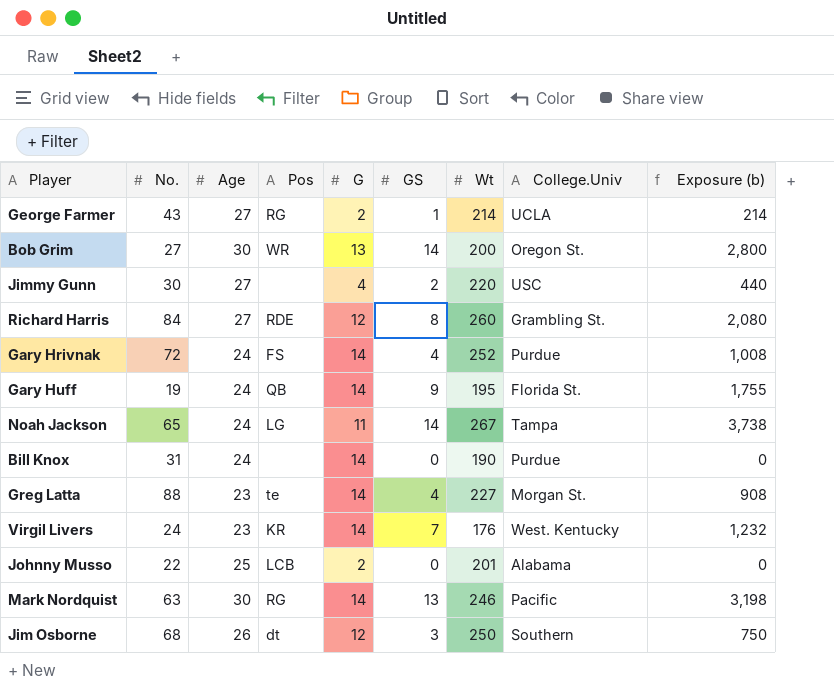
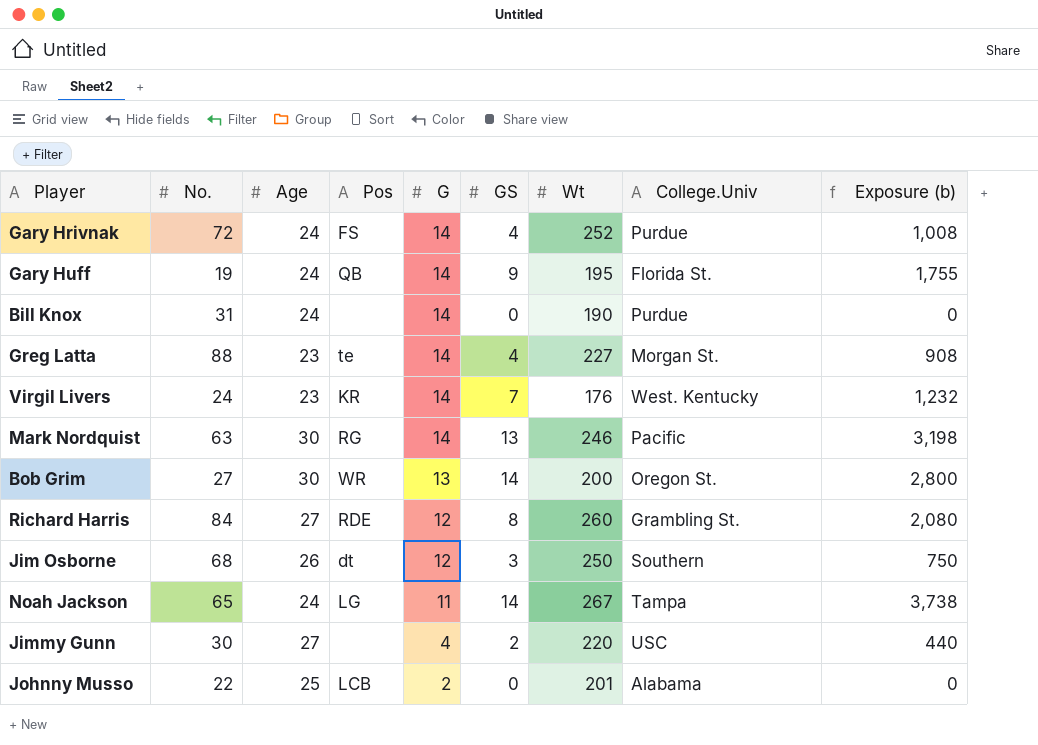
row order: none -> G descending
row George Farmer: 43 | 27 | RG | 2 | 1 | 214 | UCLA | 214 -> none

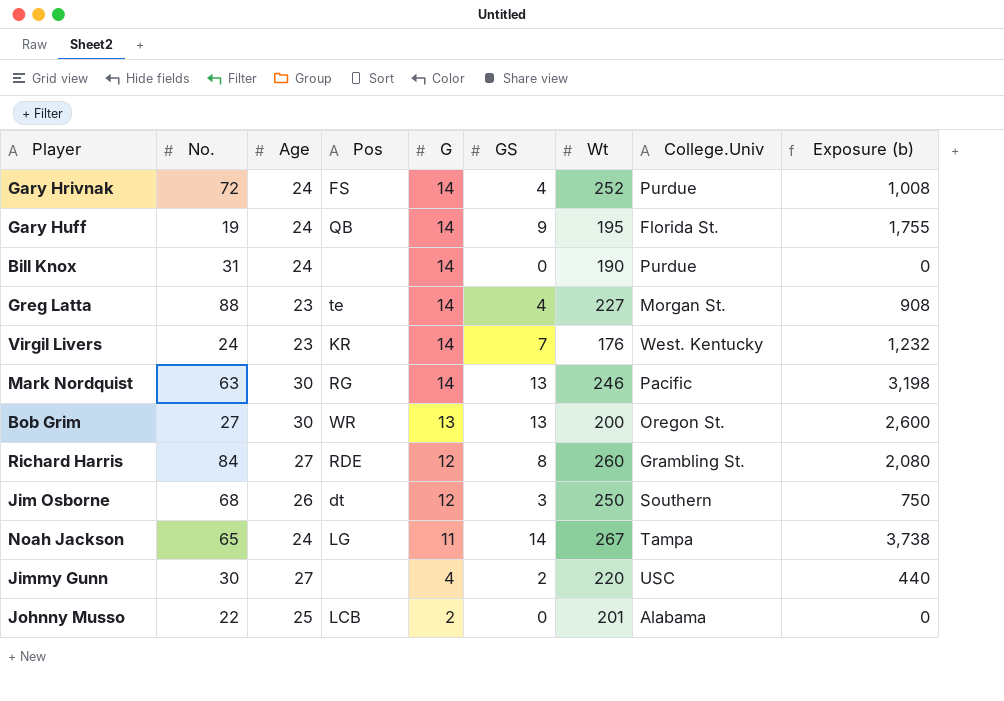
Bob Grim | GS: 14 -> 13
Bob Grim | Exposure (b): 2,800 -> 2,600

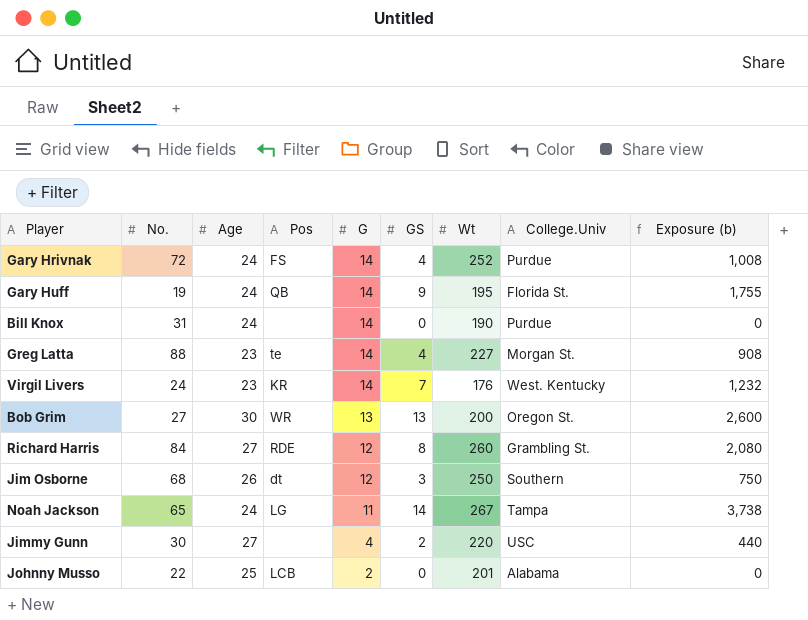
row Mark Nordquist: 63 | 30 | RG | 14 | 13 | 246 | Pacific | 3,198 -> none

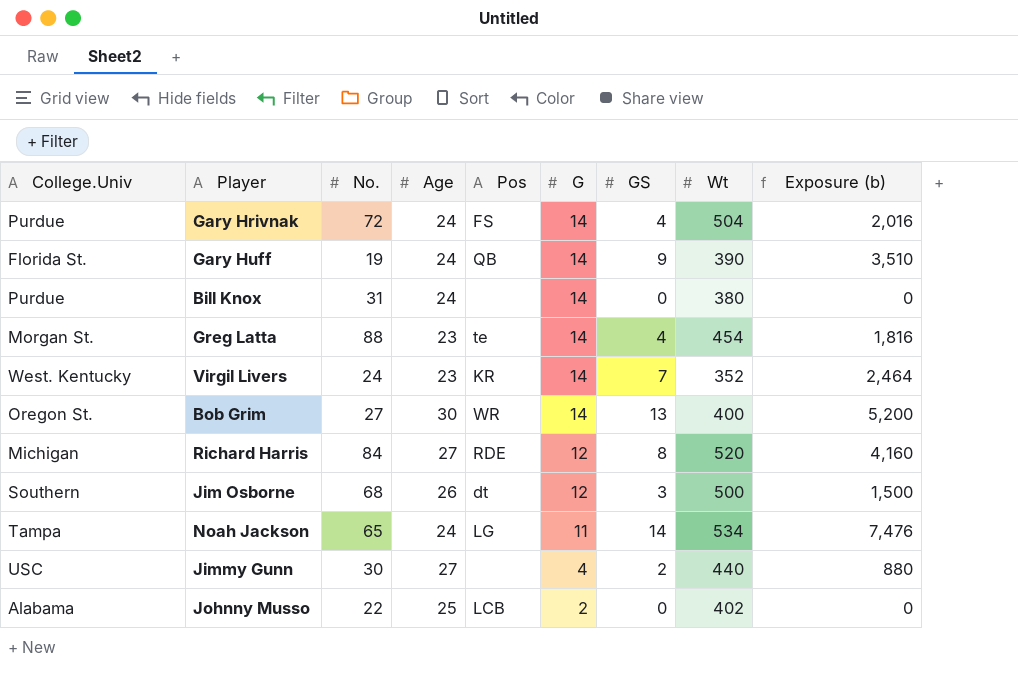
column College.Univ | position: 8 -> 1
Gary Hrivnak | Wt: 252 -> 504
Gary Hrivnak | Exposure (b): 1,008 -> 2,016
Gary Huff | Wt: 195 -> 390
Gary Huff | Exposure (b): 1,755 -> 3,510
Bill Knox | Wt: 190 -> 380
Greg Latta | Wt: 227 -> 454
Greg Latta | Exposure (b): 908 -> 1,816
Virgil Livers | Wt: 176 -> 352
Virgil Livers | Exposure (b): 1,232 -> 2,464
Bob Grim | G: 13 -> 14
Bob Grim | Wt: 200 -> 400
Bob Grim | Exposure (b): 2,600 -> 5,200
Richard Harris | College.Univ: Grambling St. -> Michigan
Richard Harris | Wt: 260 -> 520
Richard Harris | Exposure (b): 2,080 -> 4,160
Jim Osborne | Wt: 250 -> 500
Jim Osborne | Exposure (b): 750 -> 1,500
Noah Jackson | Wt: 267 -> 534
Noah Jackson | Exposure (b): 3,738 -> 7,476
Jimmy Gunn | Wt: 220 -> 440
Jimmy Gunn | Exposure (b): 440 -> 880
Johnny Musso | Wt: 201 -> 402

